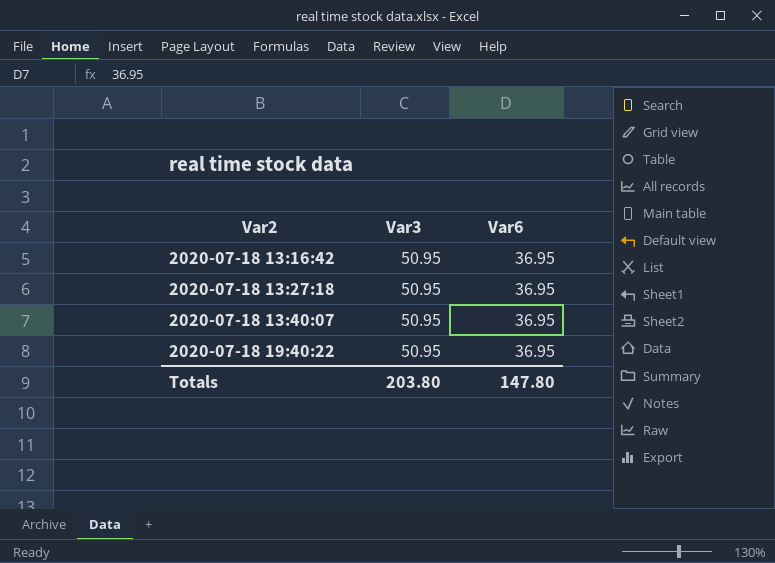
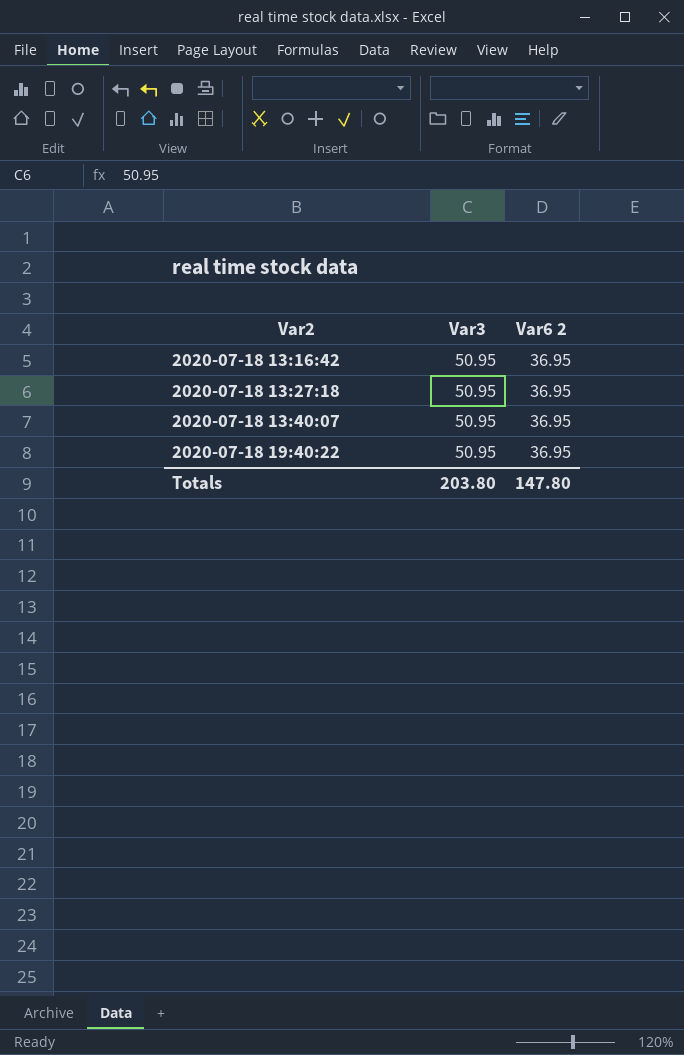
column name: Var6 -> Var6 2

